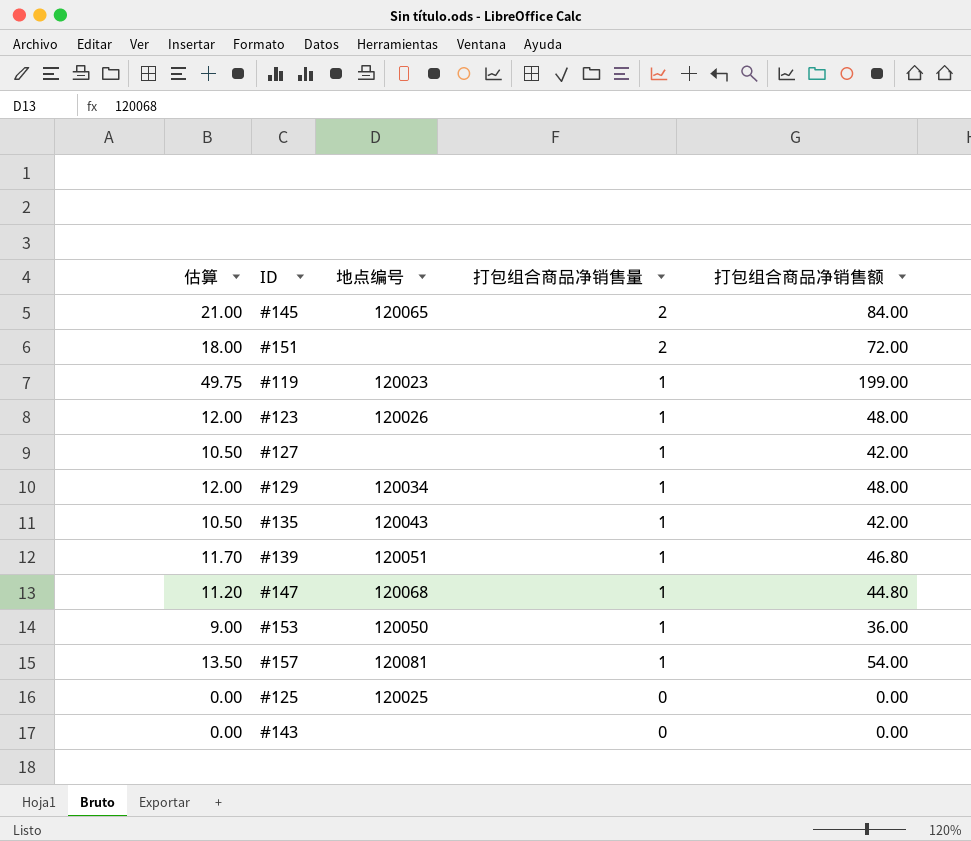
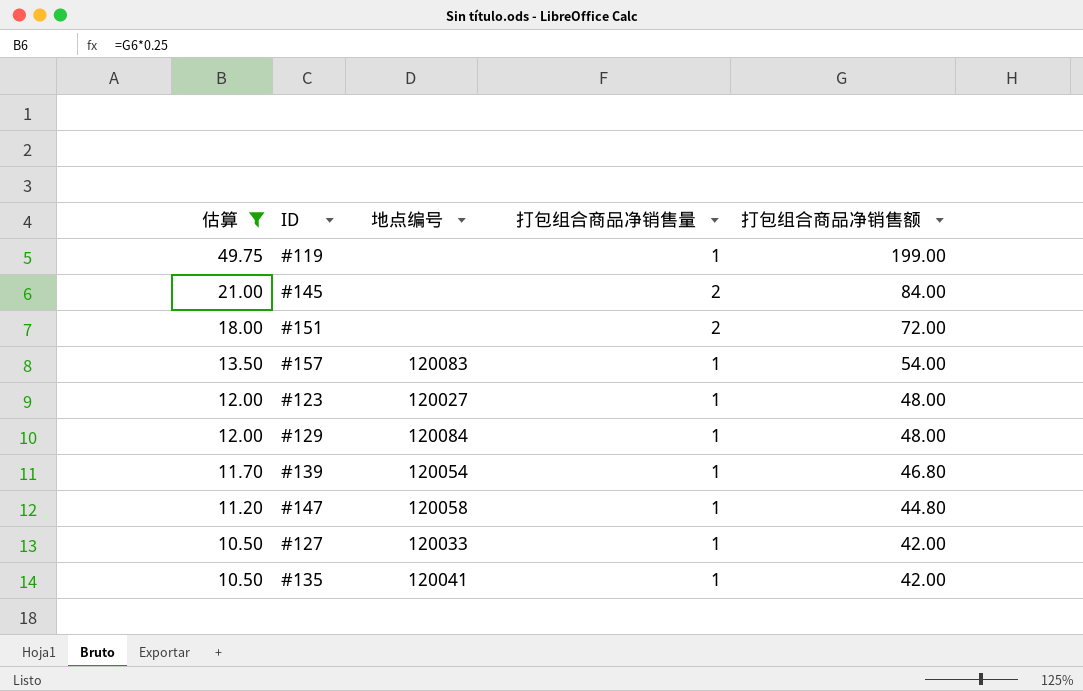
filter: none -> 估算 >= 10.50
row order: 打包组合商品净销售量 descending -> 估算 descending
#119 | 地点编号: 120023 -> none
#145 | 地点编号: 120065 -> none
#157 | 地点编号: 120081 -> 120083
#123 | 地点编号: 120026 -> 120027
#129 | 地点编号: 120034 -> 120084
#139 | 地点编号: 120051 -> 120054
#147 | 地点编号: 120068 -> 120058
#127 | 地点编号: none -> 120033
#135 | 地点编号: 120043 -> 120041

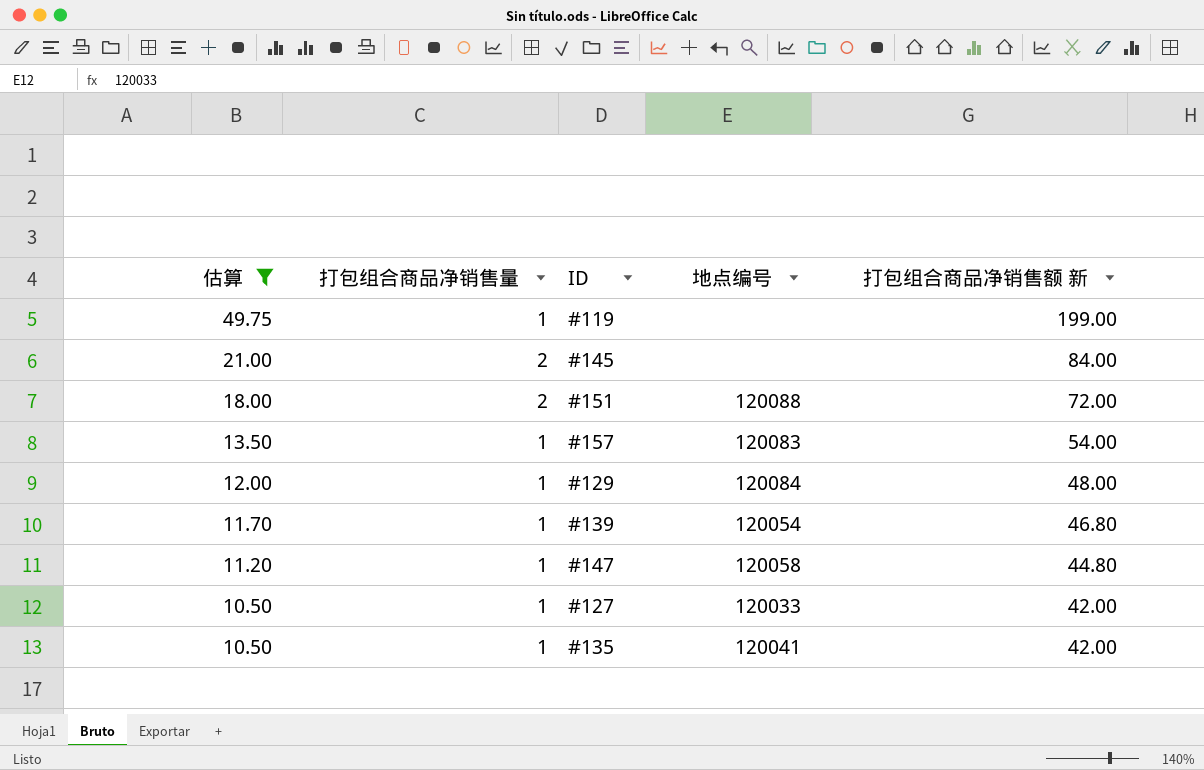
column 打包组合商品净销售量 | position: 4 -> 2
column name: 打包组合商品净销售额 -> 打包组合商品净销售额 新
row #123: 12.00 | 120027 | 1 | 48.00 -> none
#151 | 地点编号: none -> 120088

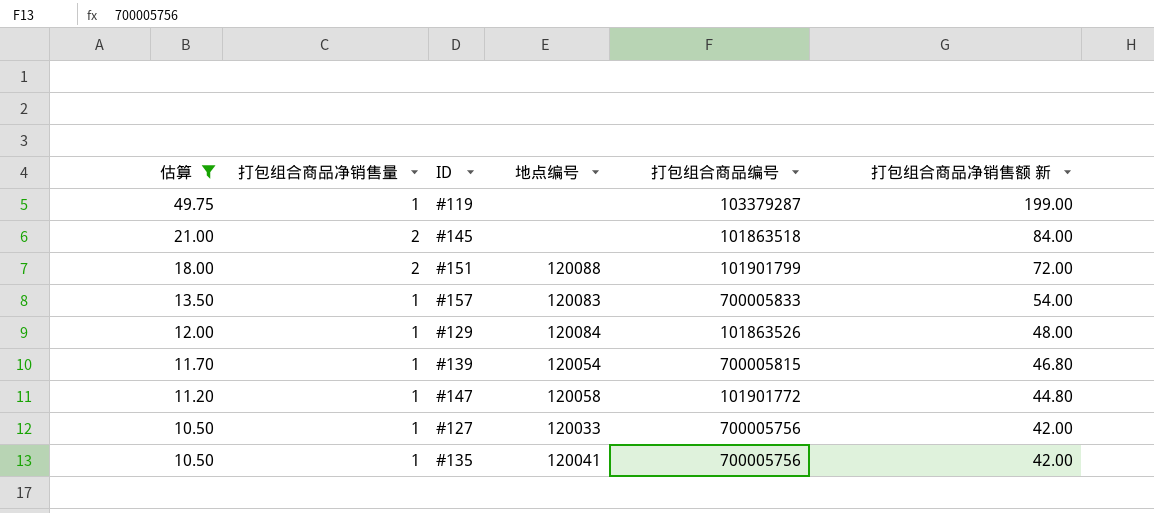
column 打包组合商品编号 | position: none -> 5

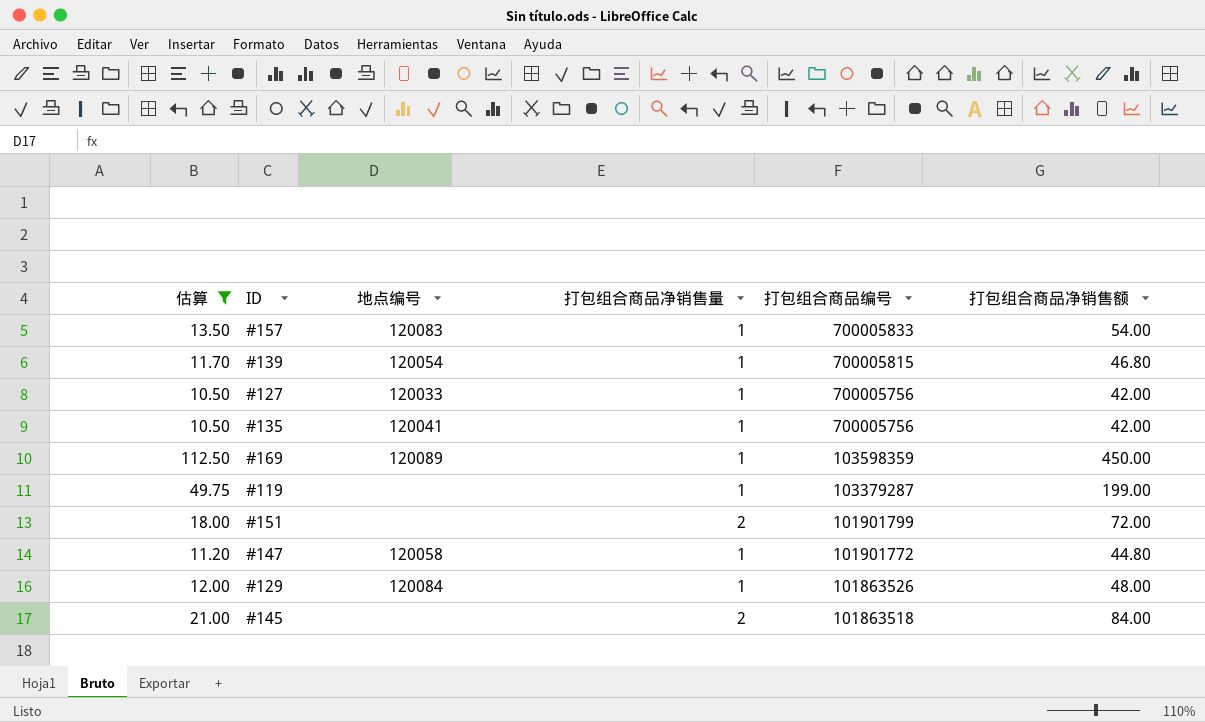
row order: 估算 descending -> 打包组合商品编号 descending
column 打包组合商品净销售量 | position: 2 -> 4
column name: 打包组合商品净销售额 新 -> 打包组合商品净销售额
row #169: none -> 112.50 | 120089 | 1 | 103598359 | 450.00
#151 | 地点编号: 120088 -> none

